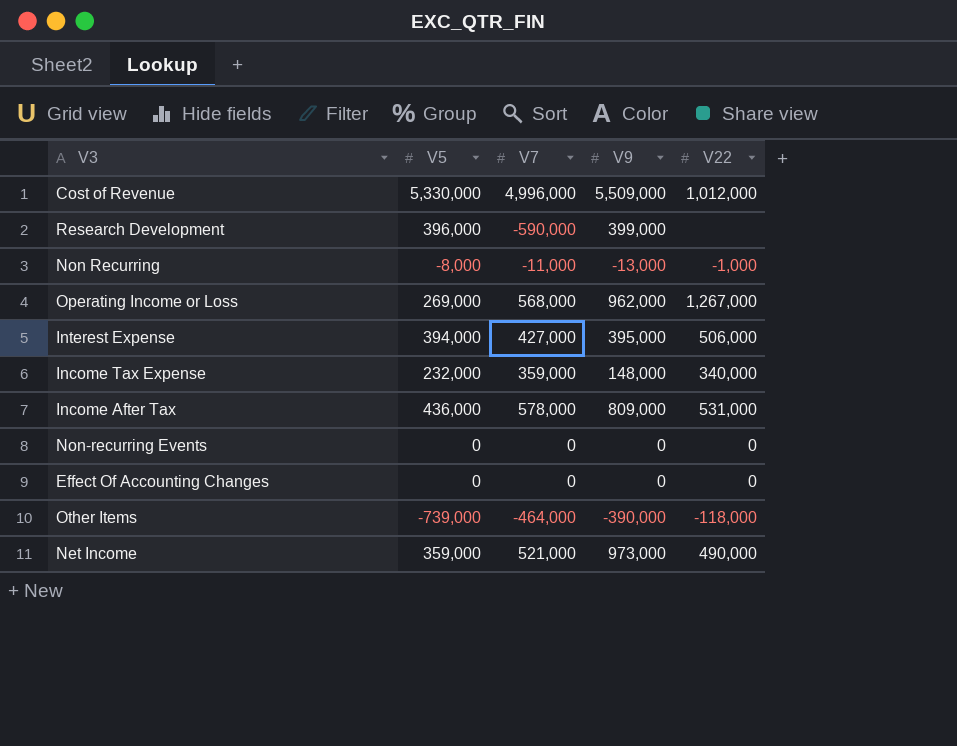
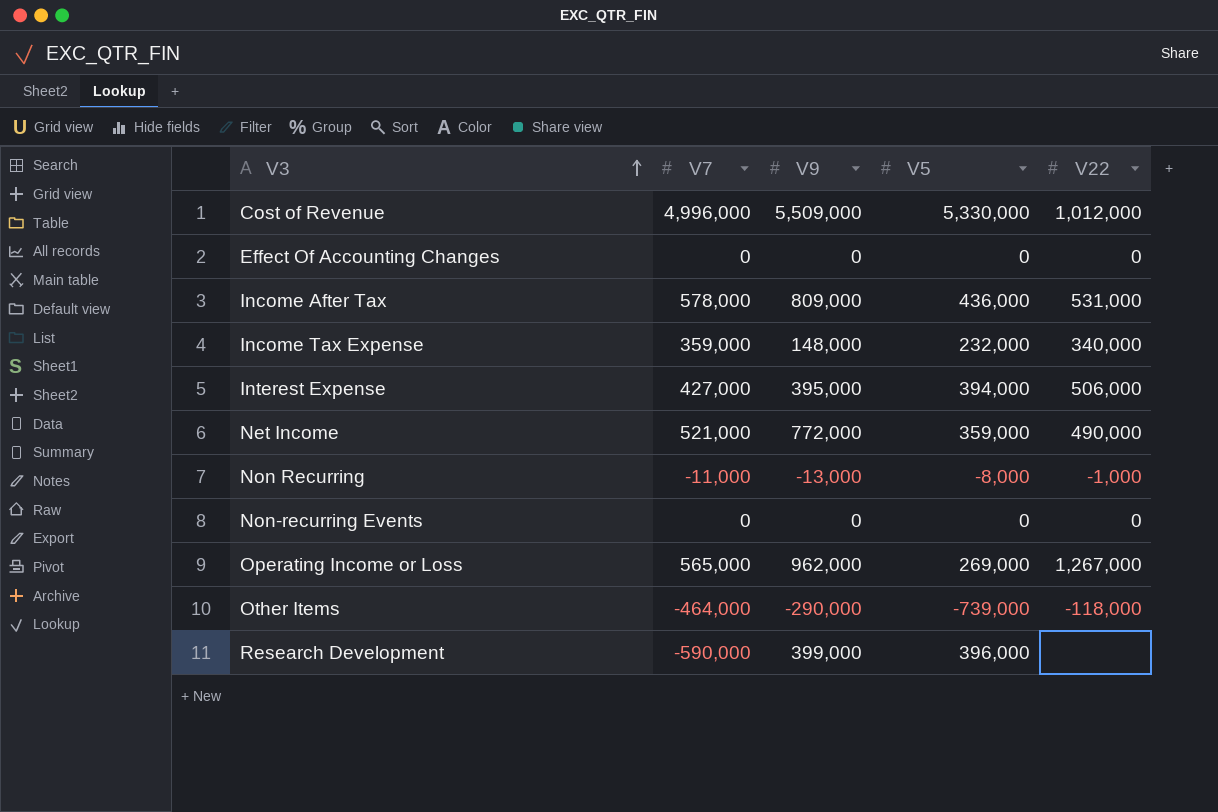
row order: none -> V3 ascending
column V5 | position: 2 -> 4
Net Income | V9: 973,000 -> 772,000
Operating Income or Loss | V7: 568,000 -> 565,000
Other Items | V9: -390,000 -> -290,000

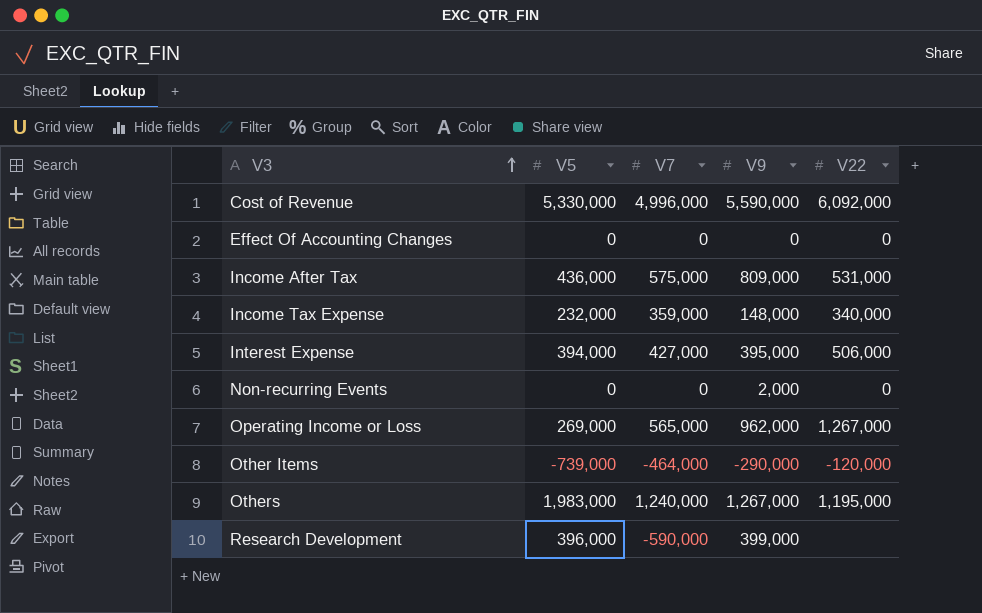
column V5 | position: 4 -> 2
row Net Income: 521,000 | 772,000 | 359,000 | 490,000 -> none
row Non Recurring: -11,000 | -13,000 | -8,000 | -1,000 -> none
Cost of Revenue | V9: 5,509,000 -> 5,590,000
Cost of Revenue | V22: 1,012,000 -> 6,092,000
Income After Tax | V7: 578,000 -> 575,000
Non-recurring Events | V9: 0 -> 2,000
Other Items | V22: -118,000 -> -120,000
row Others: none -> 1,983,000 | 1,240,000 | 1,267,000 | 1,195,000

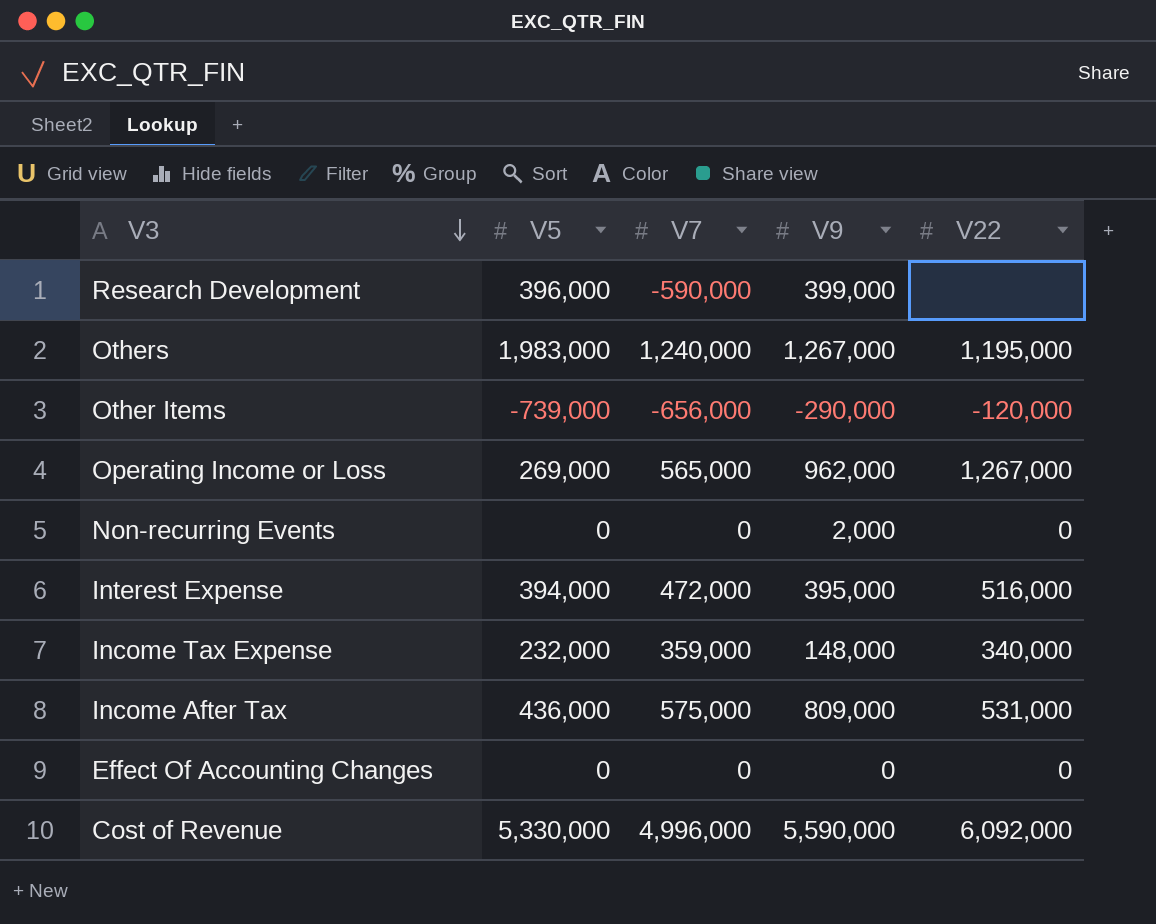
row order: V3 ascending -> V3 descending
Other Items | V7: -464,000 -> -656,000
Interest Expense | V7: 427,000 -> 472,000
Interest Expense | V22: 506,000 -> 516,000

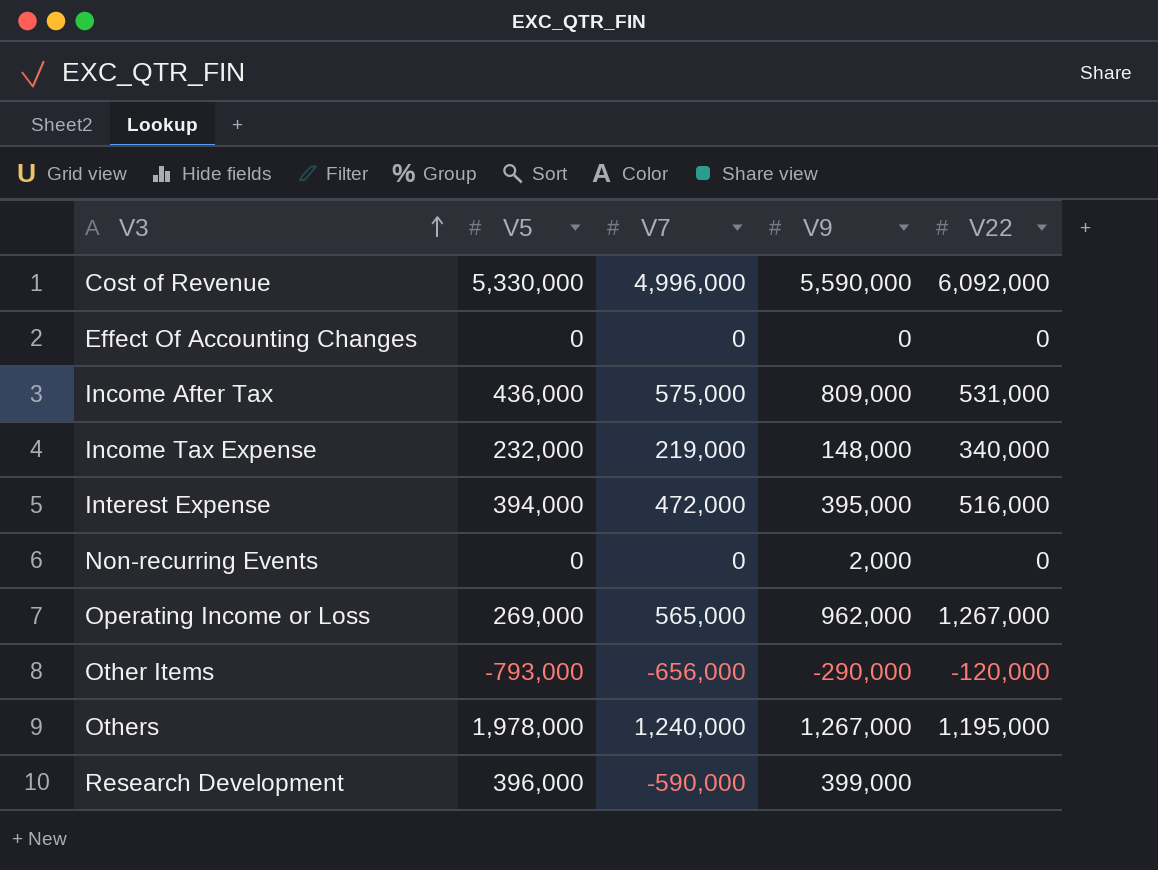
row order: V3 descending -> V3 ascending
Income Tax Expense | V7: 359,000 -> 219,000
Other Items | V5: -739,000 -> -793,000
Others | V5: 1,983,000 -> 1,978,000

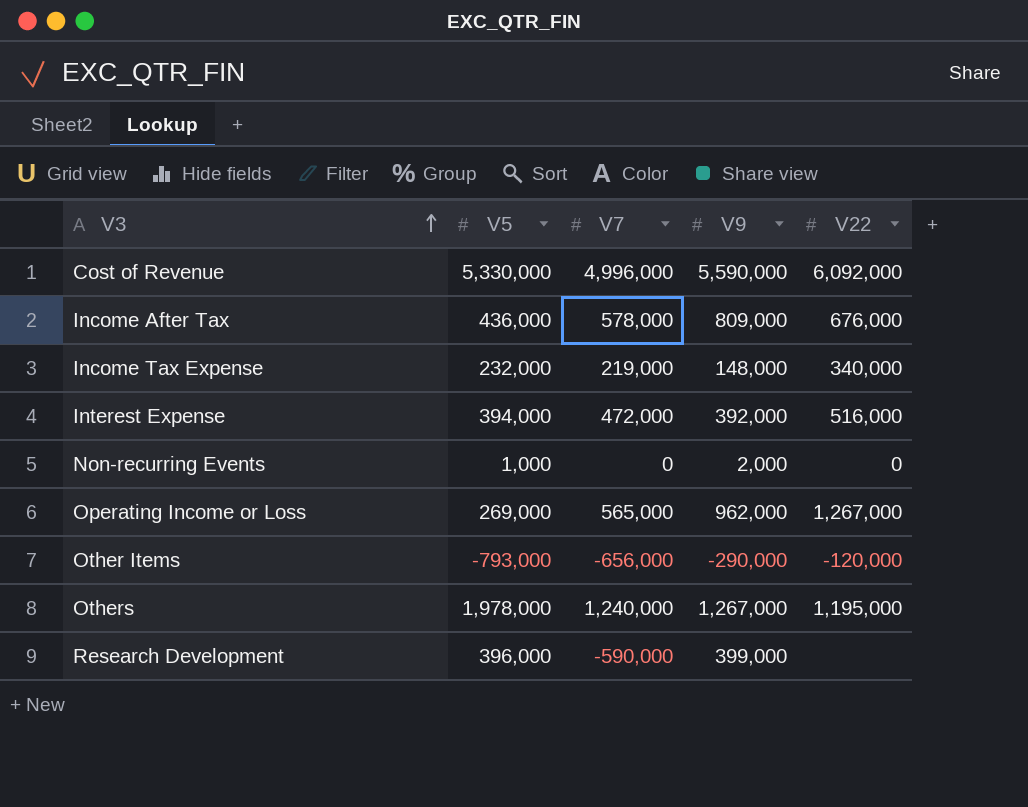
row Effect Of Accounting Changes: 0 | 0 | 0 | 0 -> none
Income After Tax | V7: 575,000 -> 578,000
Income After Tax | V22: 531,000 -> 676,000
Interest Expense | V9: 395,000 -> 392,000
Non-recurring Events | V5: 0 -> 1,000

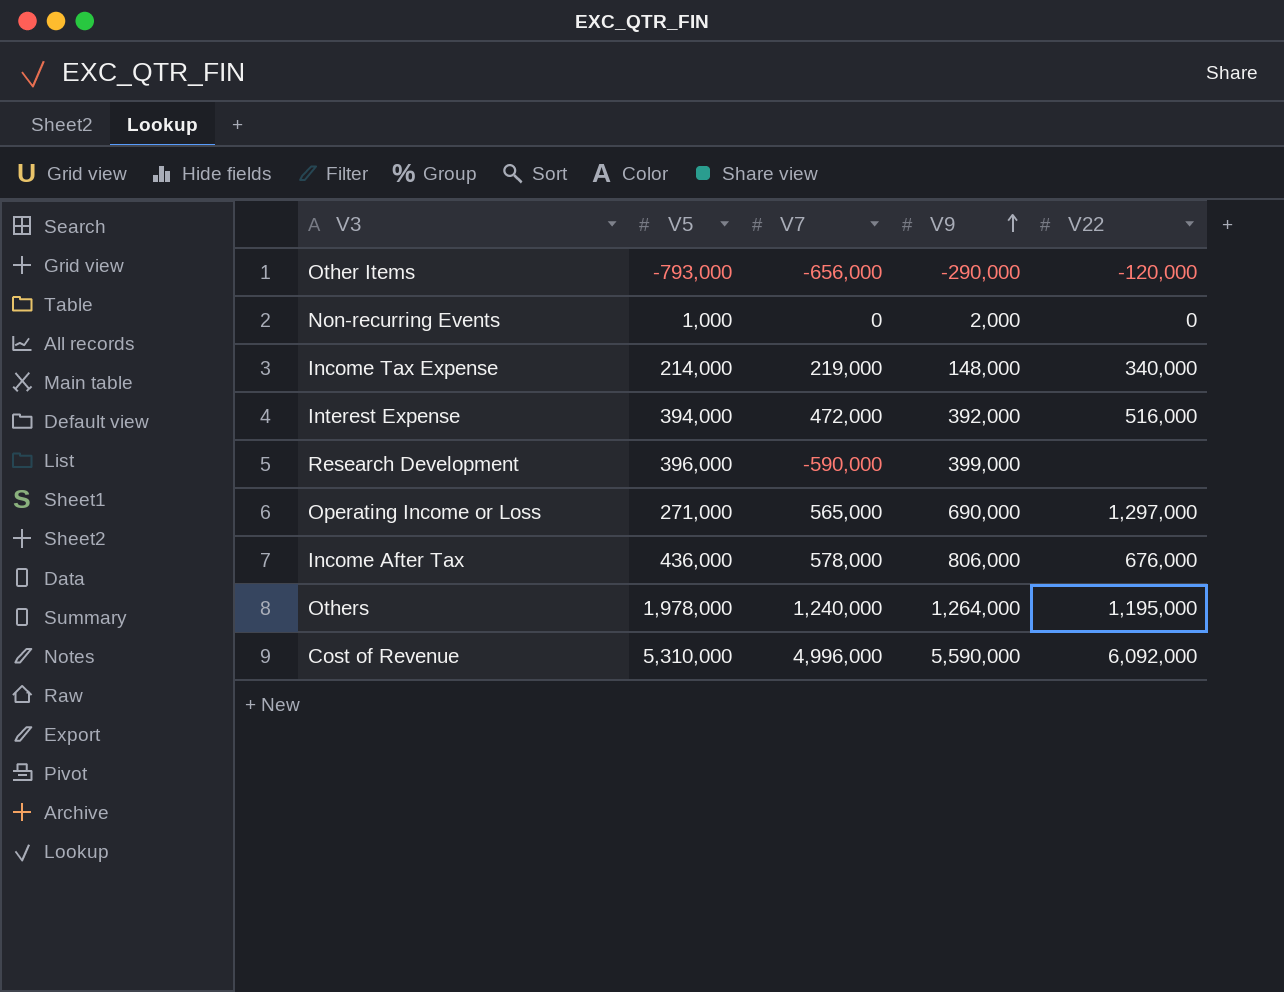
row order: V3 ascending -> V9 ascending
Income Tax Expense | V5: 232,000 -> 214,000
Operating Income or Loss | V5: 269,000 -> 271,000
Operating Income or Loss | V9: 962,000 -> 690,000
Operating Income or Loss | V22: 1,267,000 -> 1,297,000
Income After Tax | V9: 809,000 -> 806,000
Others | V9: 1,267,000 -> 1,264,000
Cost of Revenue | V5: 5,330,000 -> 5,310,000

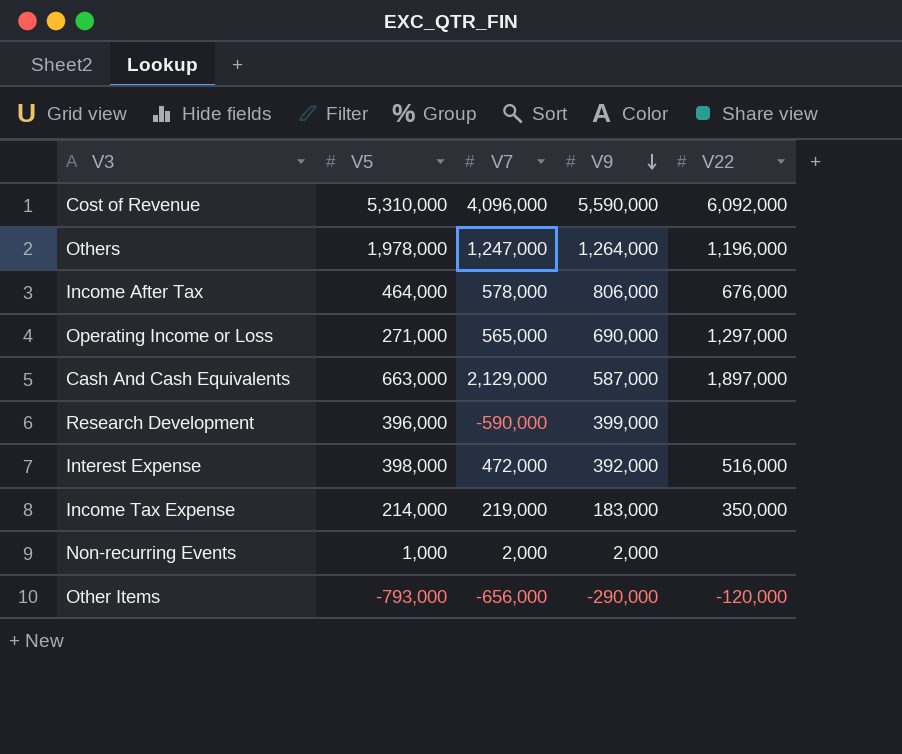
row order: V9 ascending -> V9 descending
Cost of Revenue | V7: 4,996,000 -> 4,096,000
Others | V7: 1,240,000 -> 1,247,000
Others | V22: 1,195,000 -> 1,196,000
Income After Tax | V5: 436,000 -> 464,000
row Cash And Cash Equivalents: none -> 663,000 | 2,129,000 | 587,000 | 1,897,000
Interest Expense | V5: 394,000 -> 398,000
Income Tax Expense | V9: 148,000 -> 183,000
Income Tax Expense | V22: 340,000 -> 350,000
Non-recurring Events | V7: 0 -> 2,000
Non-recurring Events | V22: 0 -> none

